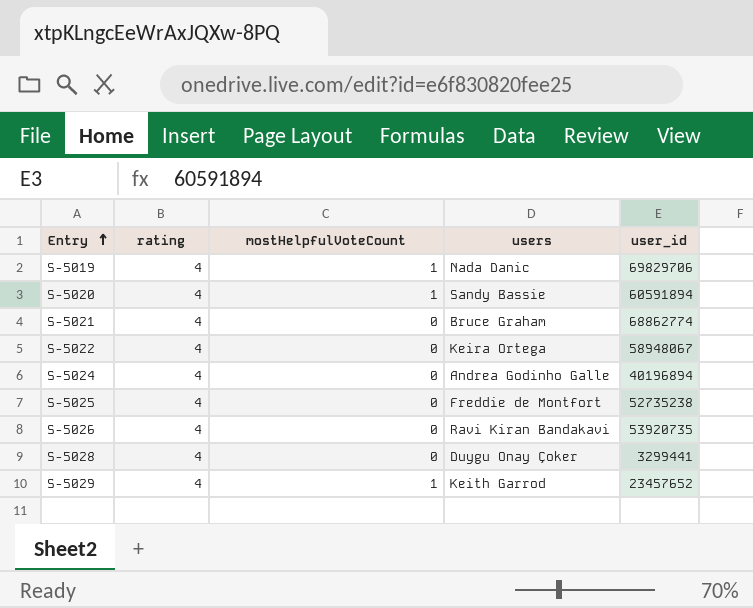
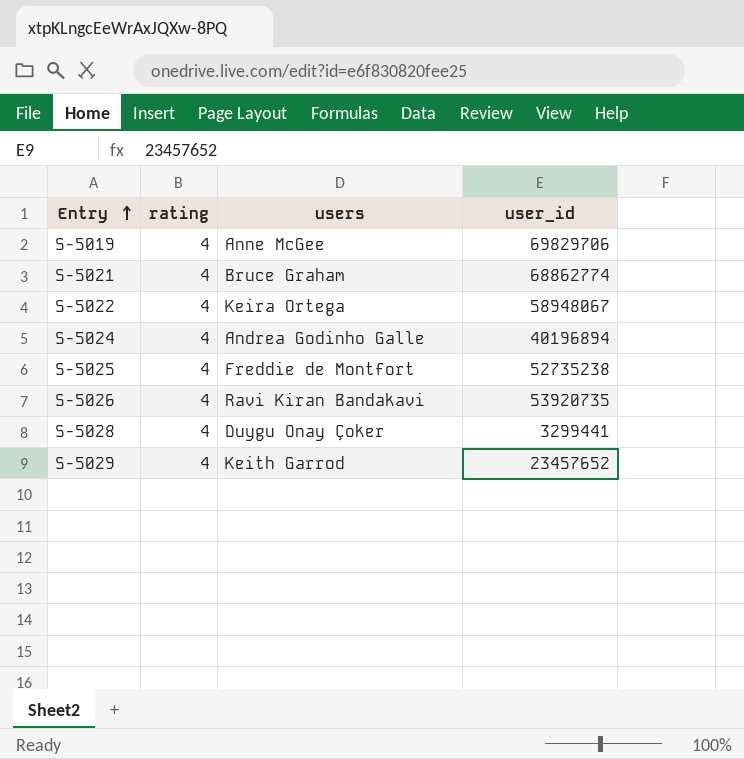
column mostHelpfulVoteCount | position: 3 -> none
row S-5020: 4 | 1 | Sandy Bassie | 60591894 -> none
S-5019 | users: Nada Danic -> Anne McGee

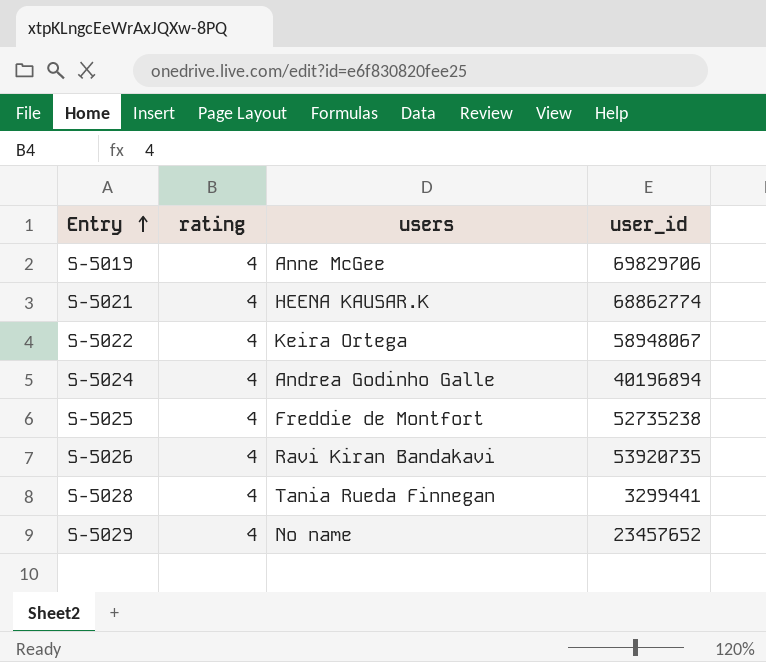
S-5021 | users: Bruce Graham -> HEENA KAUSAR.K
S-5028 | users: Duygu Onay Çoker -> Tania Rueda Finnegan
S-5029 | users: Keith Garrod -> No name

